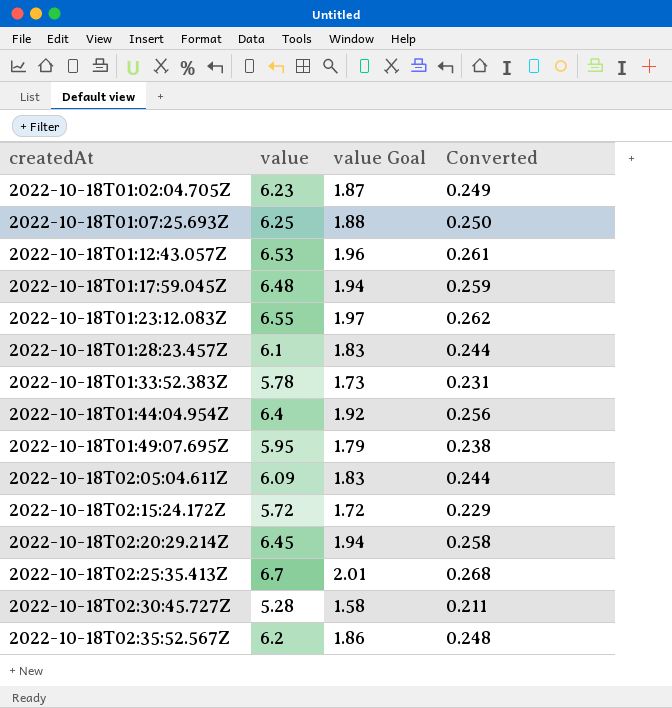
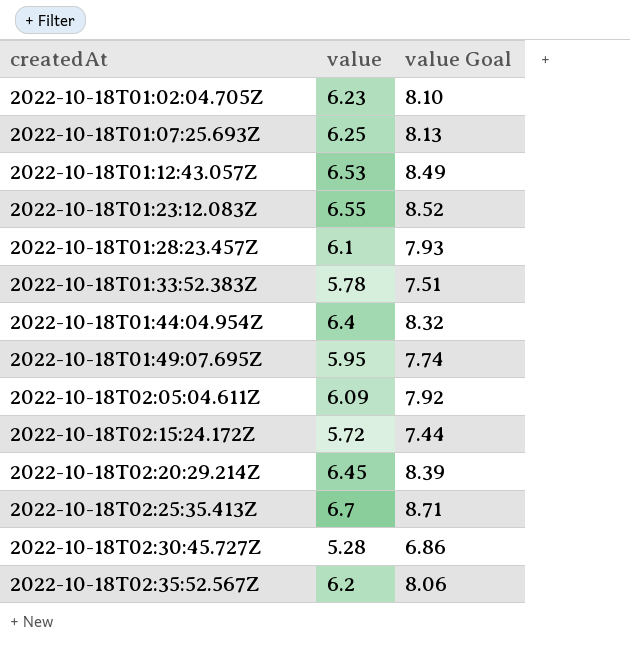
column Converted | formula: [value] * 0.04 -> none
column value Goal | formula: [value] * 0.3 -> [value] * 1.3
row 2022-10-18T01:17:59.045Z: 6.48 | 1.94 | 0.259 -> none

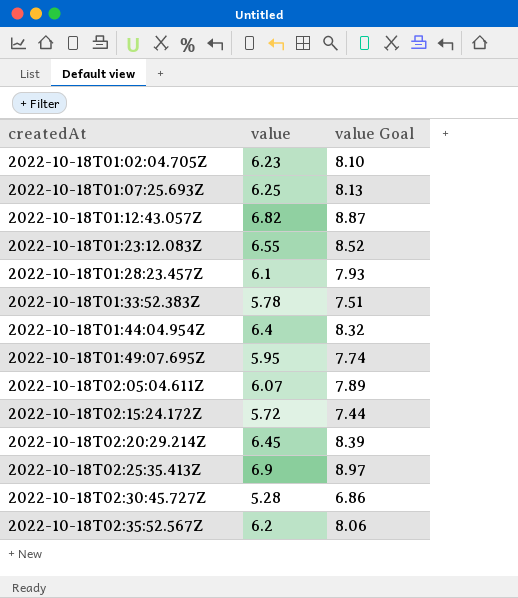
2022-10-18T01:12:43.057Z | value: 6.53 -> 6.82
2022-10-18T01:12:43.057Z | value Goal: 8.49 -> 8.87
2022-10-18T02:05:04.611Z | value: 6.09 -> 6.07
2022-10-18T02:05:04.611Z | value Goal: 7.92 -> 7.89
2022-10-18T02:25:35.413Z | value: 6.7 -> 6.9
2022-10-18T02:25:35.413Z | value Goal: 8.71 -> 8.97

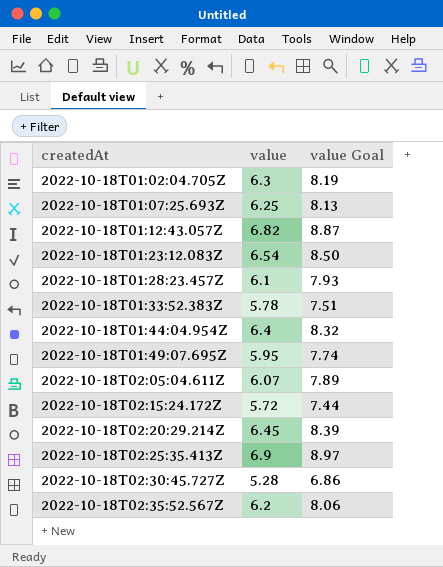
2022-10-18T01:02:04.705Z | value: 6.23 -> 6.3
2022-10-18T01:02:04.705Z | value Goal: 8.10 -> 8.19
2022-10-18T01:23:12.083Z | value: 6.55 -> 6.54
2022-10-18T01:23:12.083Z | value Goal: 8.52 -> 8.50

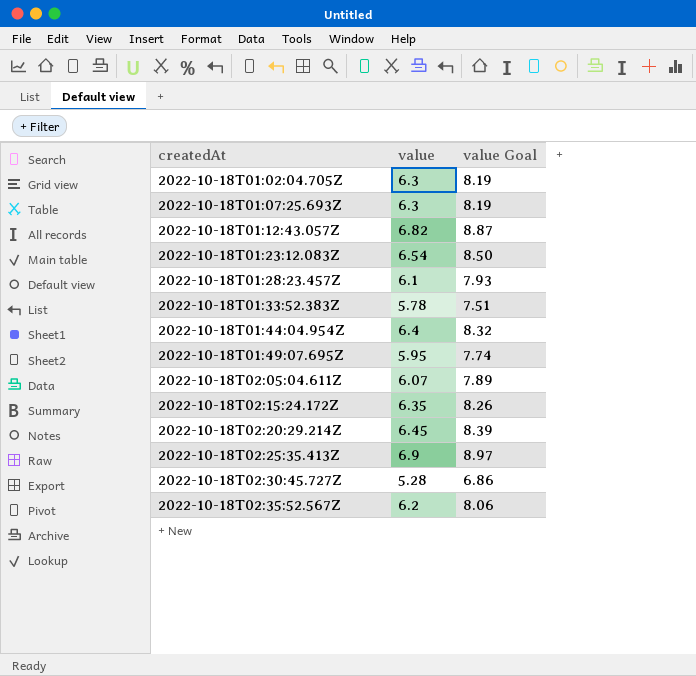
2022-10-18T01:07:25.693Z | value: 6.25 -> 6.3
2022-10-18T01:07:25.693Z | value Goal: 8.13 -> 8.19
2022-10-18T02:15:24.172Z | value: 5.72 -> 6.35
2022-10-18T02:15:24.172Z | value Goal: 7.44 -> 8.26

